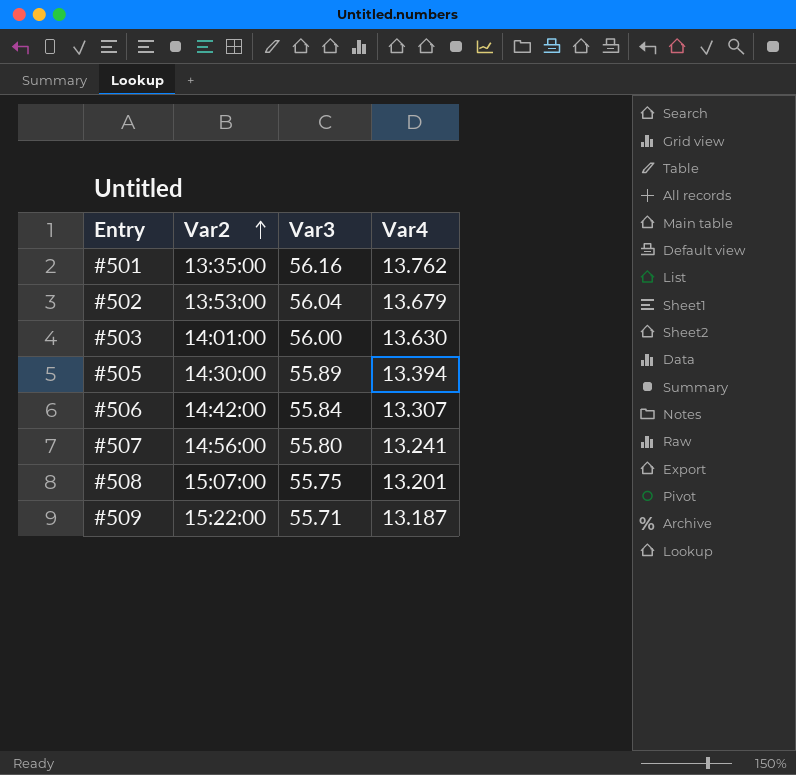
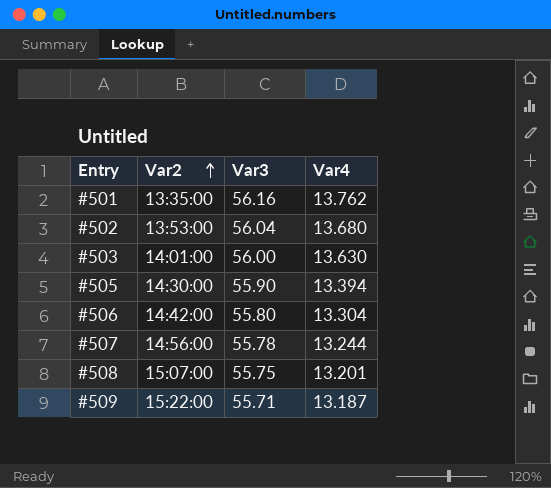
#502 | Var4: 13.679 -> 13.680
#505 | Var3: 55.89 -> 55.90
#506 | Var3: 55.84 -> 55.80
#506 | Var4: 13.307 -> 13.304
#507 | Var3: 55.80 -> 55.78
#507 | Var4: 13.241 -> 13.244

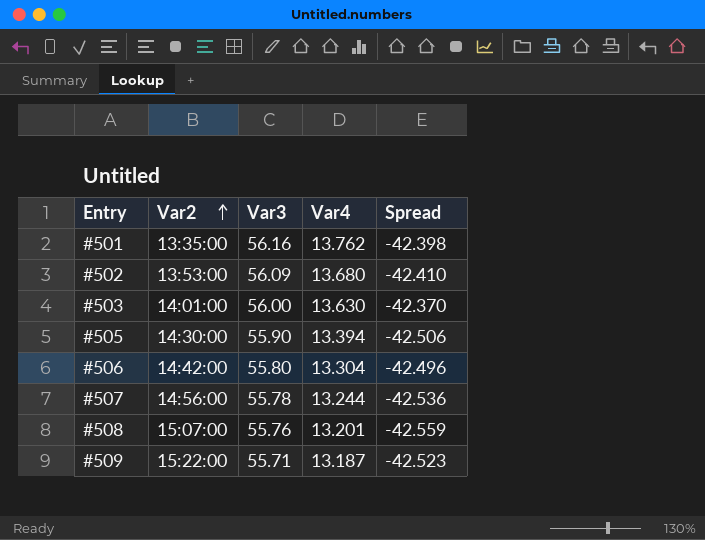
column Spread | formula: none -> [Var4] - [Var3]
#502 | Var3: 56.04 -> 56.09
#508 | Var3: 55.75 -> 55.76

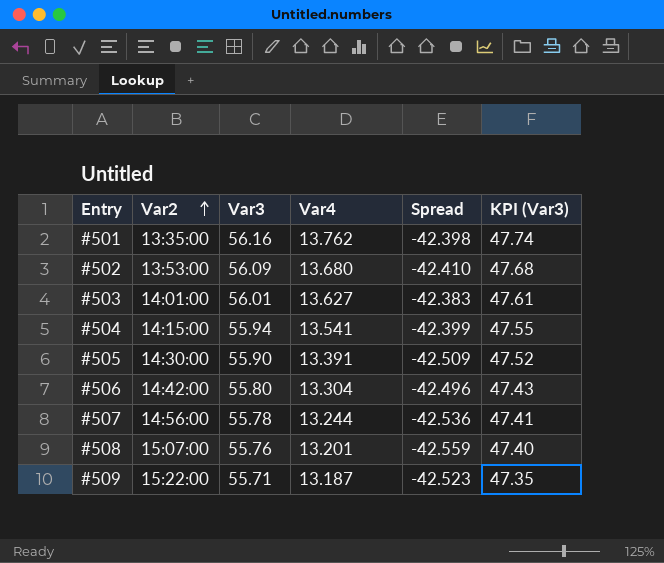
column KPI (Var3) | formula: none -> [Var3] * 0.85
#503 | Var3: 56.00 -> 56.01
#503 | Var4: 13.630 -> 13.627
#503 | Spread: -42.370 -> -42.383
row #504: none -> 14:15:00 | 55.94 | 13.541 | -42.399 | 47.55
#505 | Var4: 13.394 -> 13.391
#505 | Spread: -42.506 -> -42.509

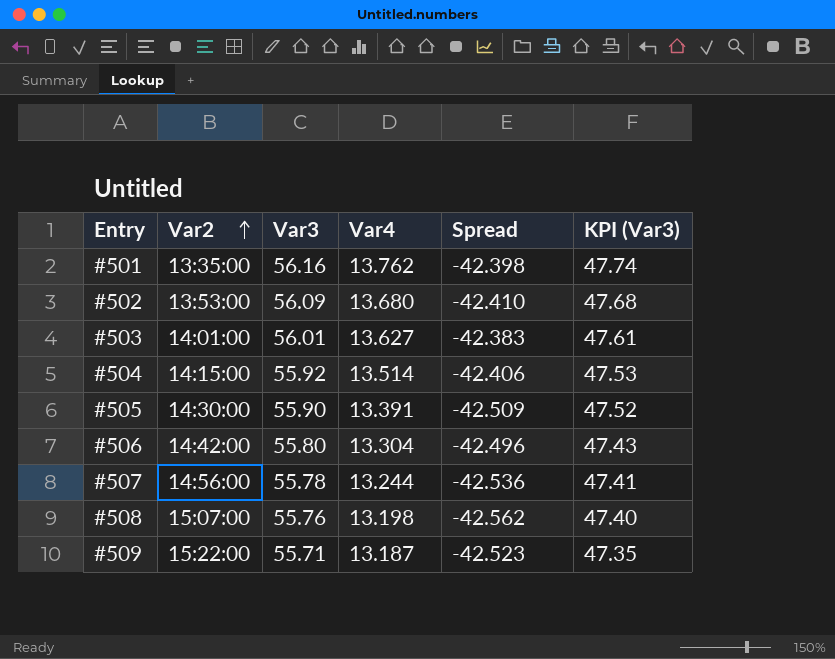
#504 | Var3: 55.94 -> 55.92
#504 | Var4: 13.541 -> 13.514
#504 | Spread: -42.399 -> -42.406
#504 | KPI (Var3): 47.55 -> 47.53
#508 | Var4: 13.201 -> 13.198
#508 | Spread: -42.559 -> -42.562

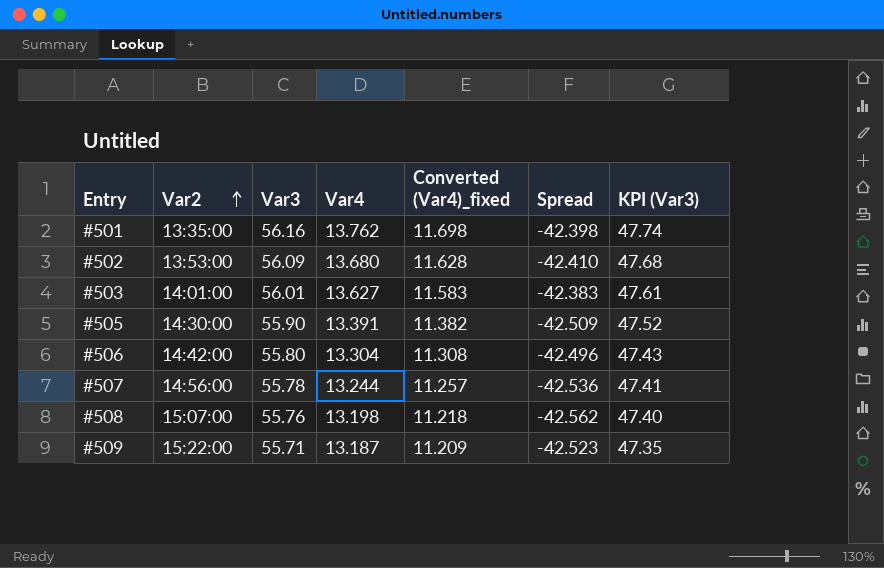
column Converted (Var4)_fixed | formula: none -> [Var4] * 0.85
row #504: 14:15:00 | 55.92 | 13.514 | -42.406 | 47.53 -> none

